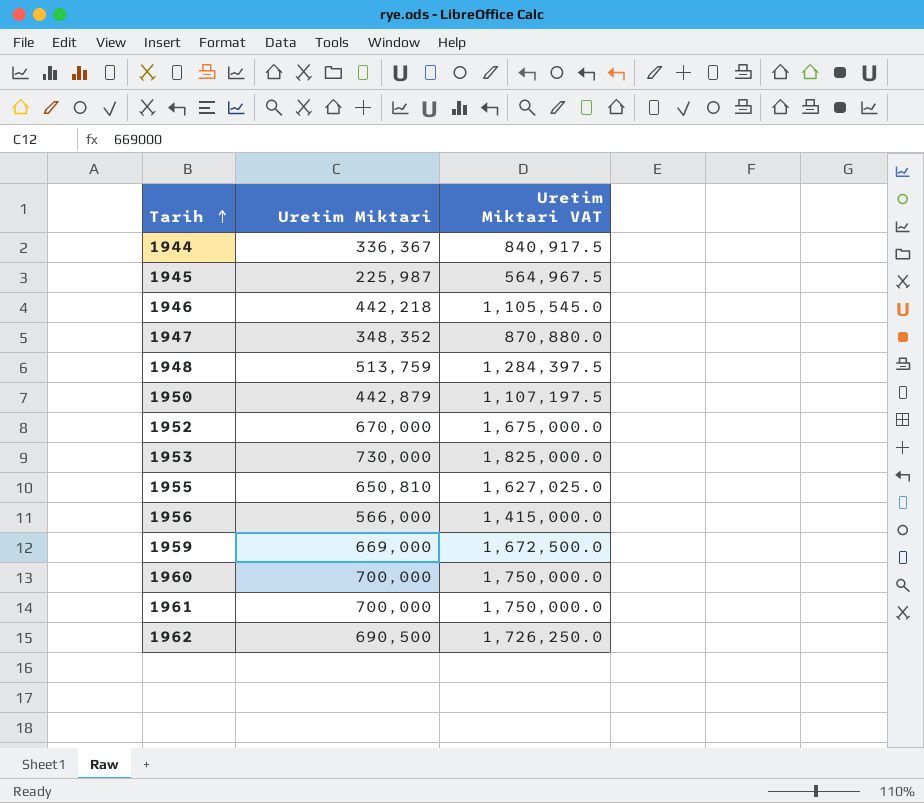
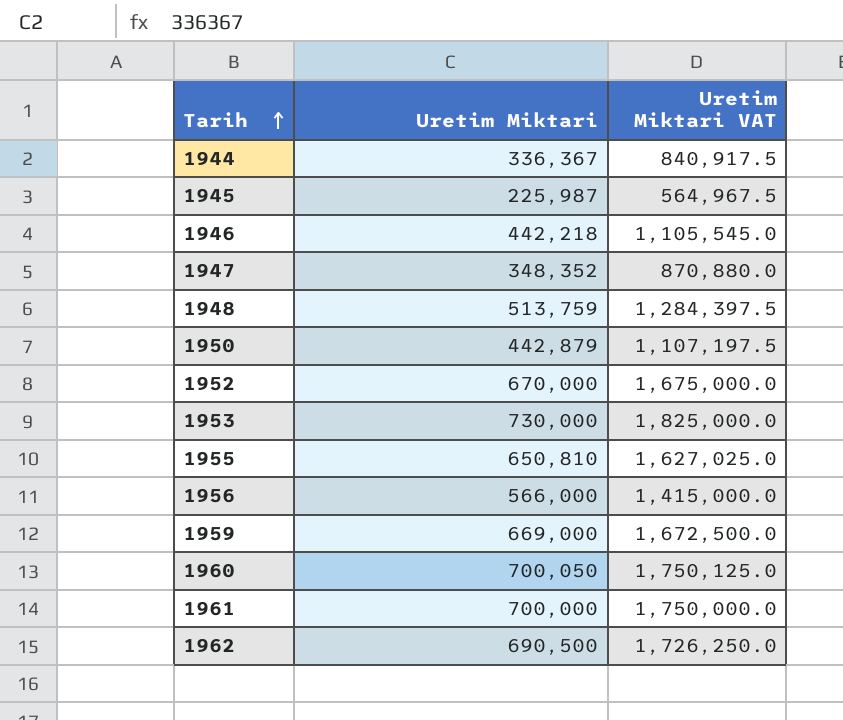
1960 | Uretim Miktari: 700,000 -> 700,050
1960 | Uretim Miktari VAT: 1,750,000.0 -> 1,750,125.0

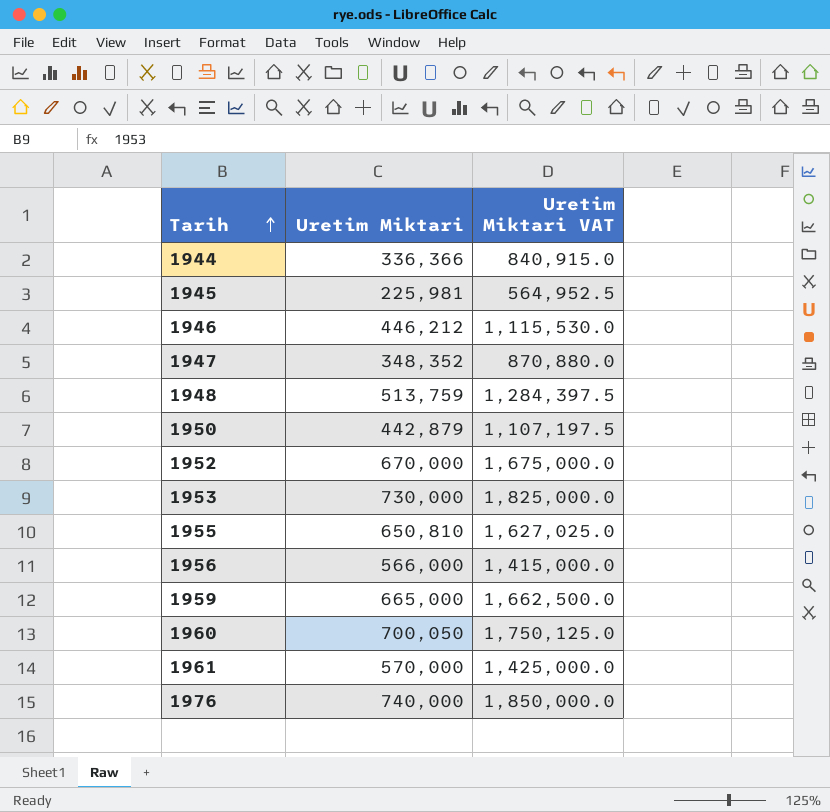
row 1962: 690,500 | 1,726,250.0 -> none
1944 | Uretim Miktari: 336,367 -> 336,366
1944 | Uretim Miktari VAT: 840,917.5 -> 840,915.0
1945 | Uretim Miktari: 225,987 -> 225,981
1945 | Uretim Miktari VAT: 564,967.5 -> 564,952.5
1946 | Uretim Miktari: 442,218 -> 446,212
1946 | Uretim Miktari VAT: 1,105,545.0 -> 1,115,530.0
1959 | Uretim Miktari: 669,000 -> 665,000
1959 | Uretim Miktari VAT: 1,672,500.0 -> 1,662,500.0
1961 | Uretim Miktari: 700,000 -> 570,000
1961 | Uretim Miktari VAT: 1,750,000.0 -> 1,425,000.0
row 1976: none -> 740,000 | 1,850,000.0

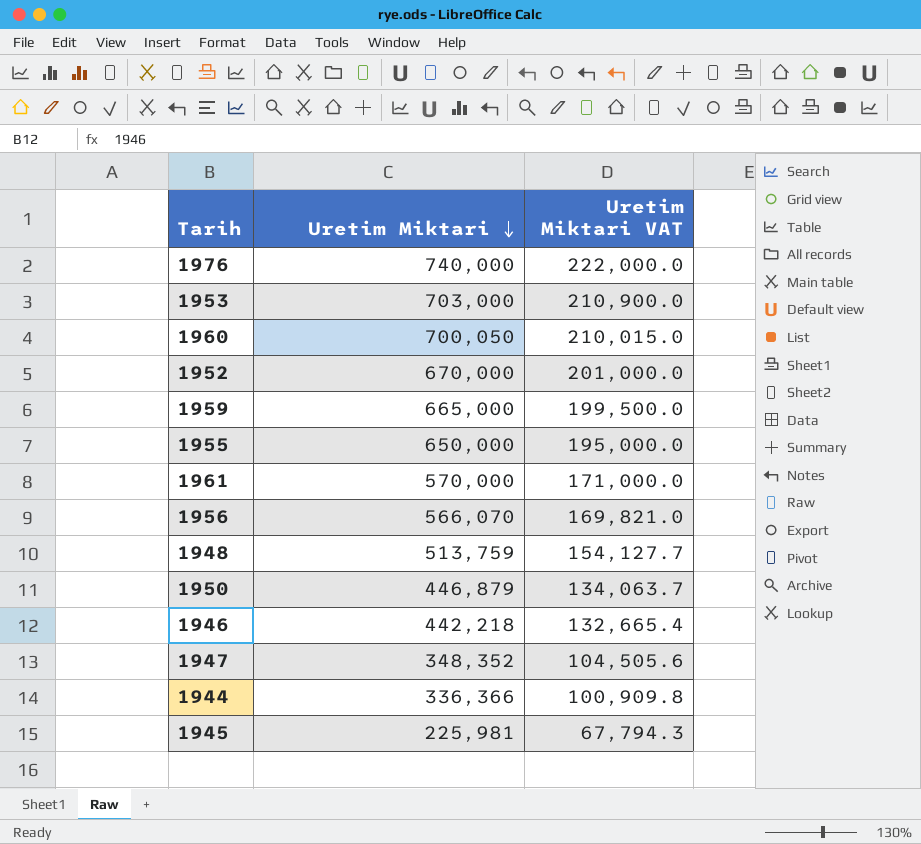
row order: Tarih ascending -> Uretim Miktari descending
column Uretim Miktari VAT | formula: [Uretim Miktari] * 2.5 -> [Uretim Miktari] * 0.3
1953 | Uretim Miktari: 730,000 -> 703,000
1955 | Uretim Miktari: 650,810 -> 650,000
1956 | Uretim Miktari: 566,000 -> 566,070
1950 | Uretim Miktari: 442,879 -> 446,879
1946 | Uretim Miktari: 446,212 -> 442,218

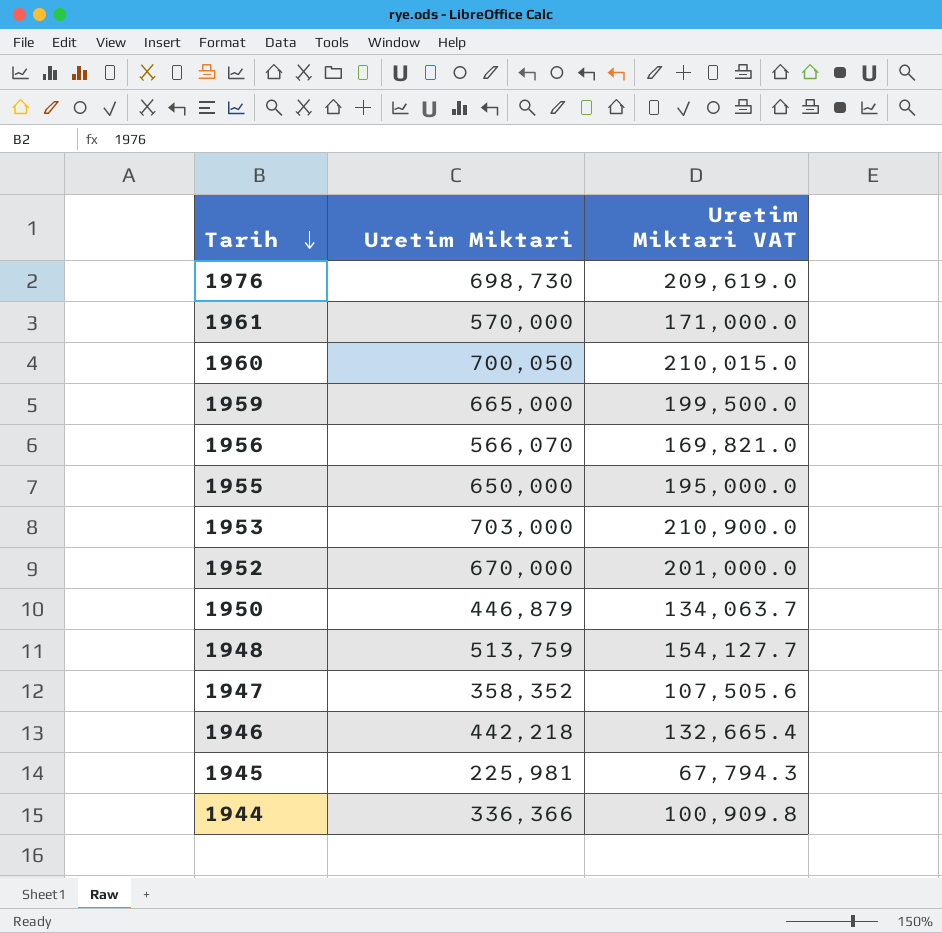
row order: Uretim Miktari descending -> Tarih descending
1976 | Uretim Miktari: 740,000 -> 698,730
1976 | Uretim Miktari VAT: 222,000.0 -> 209,619.0
1947 | Uretim Miktari: 348,352 -> 358,352
1947 | Uretim Miktari VAT: 104,505.6 -> 107,505.6

